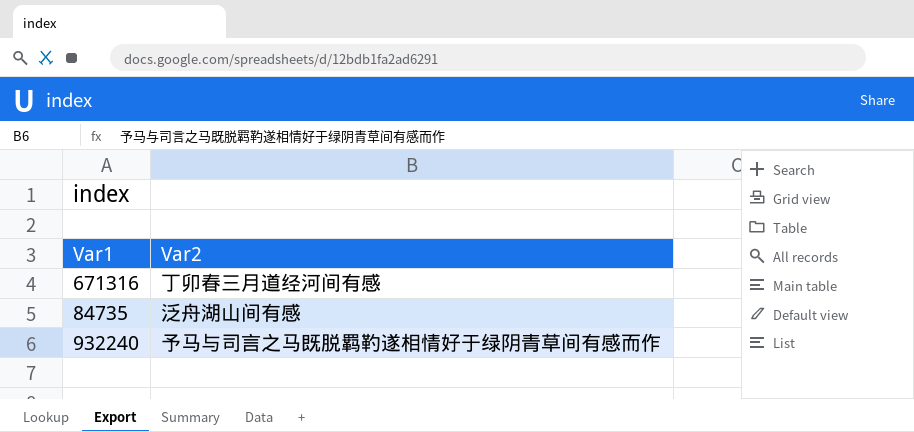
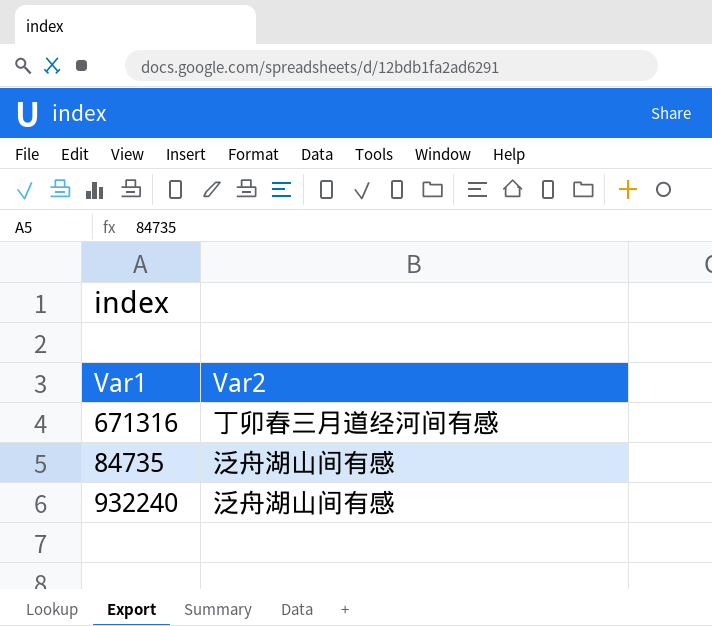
932240 | Var2: 予马与司言之马既脱羁靮遂相情好于绿阴青草间有感而作 -> 泛舟湖山间有感

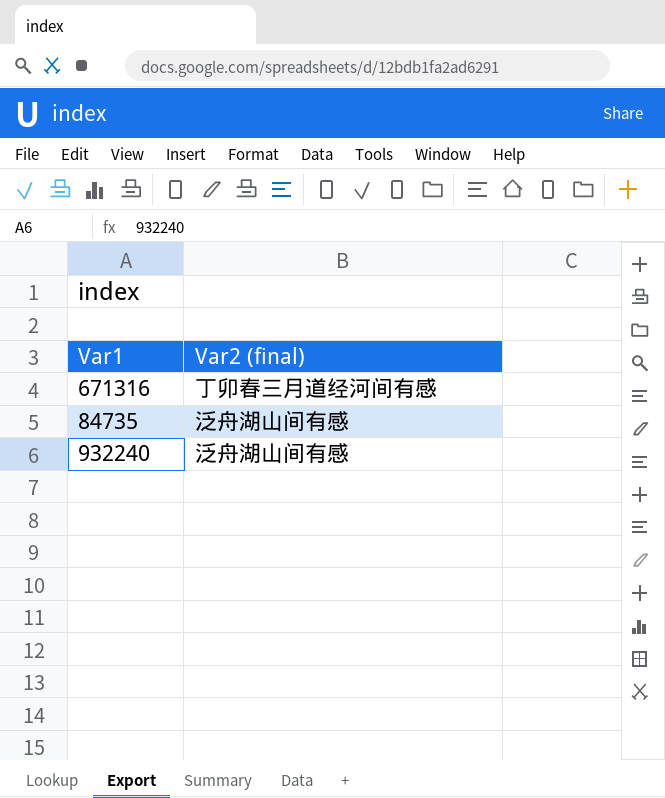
column name: Var2 -> Var2 (final)

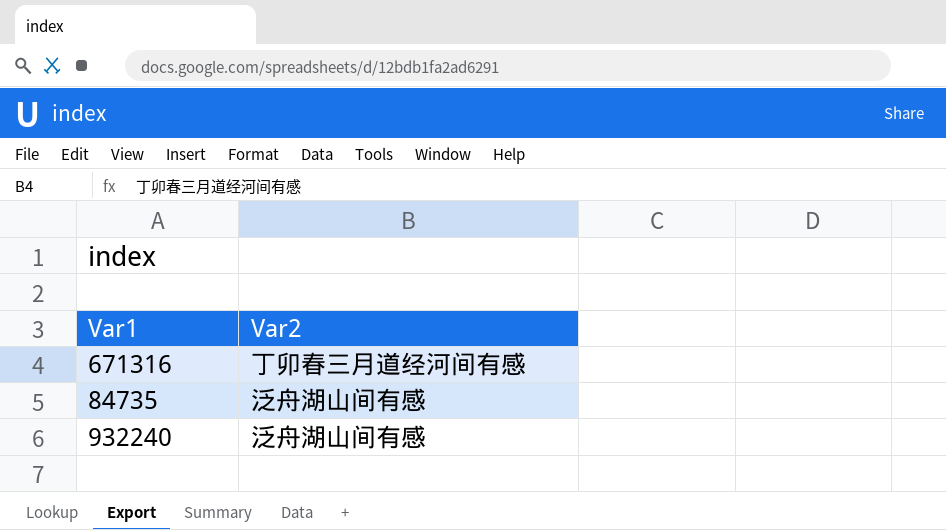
column name: Var2 (final) -> Var2

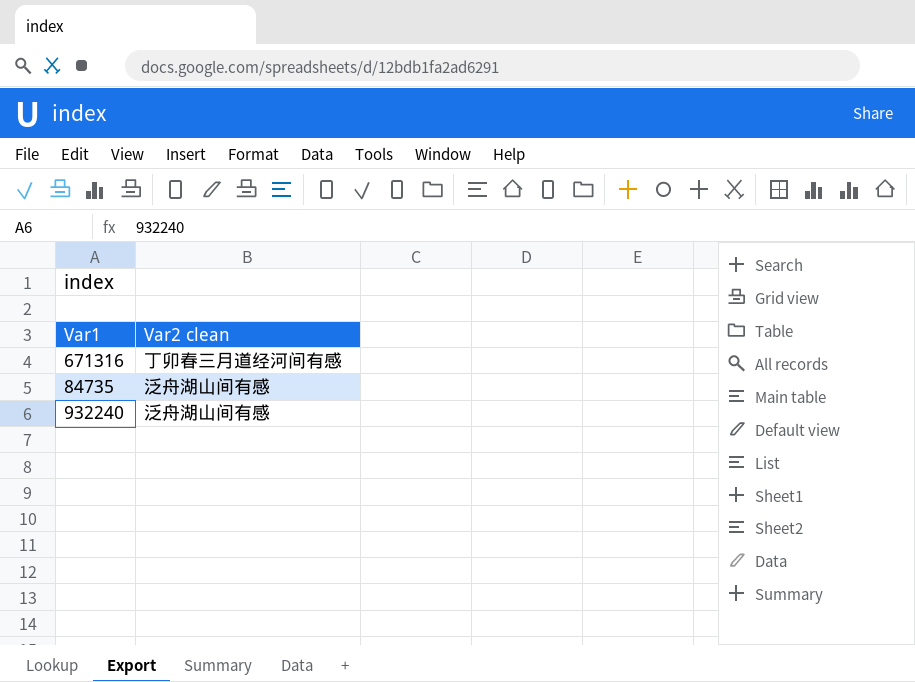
column name: Var2 -> Var2 clean

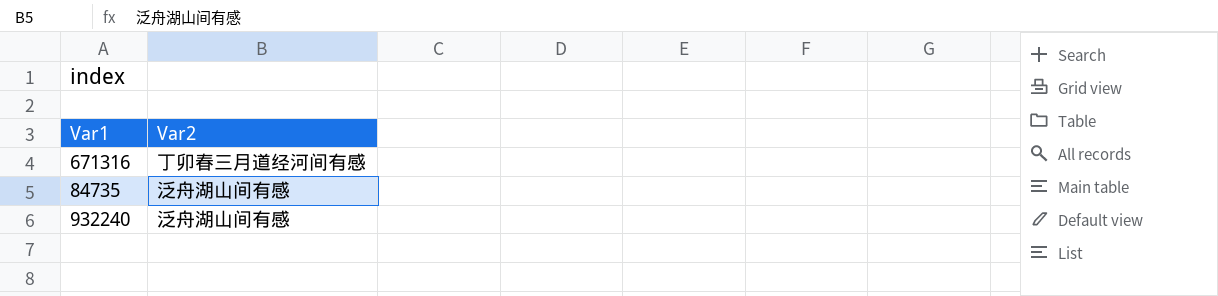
column name: Var2 clean -> Var2

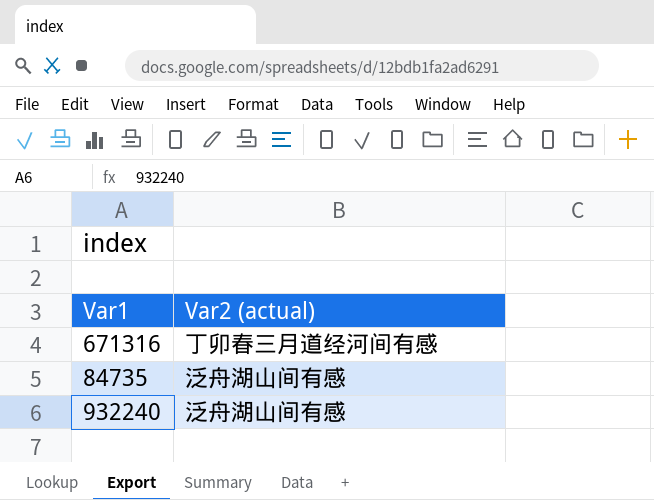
column name: Var2 -> Var2 (actual)

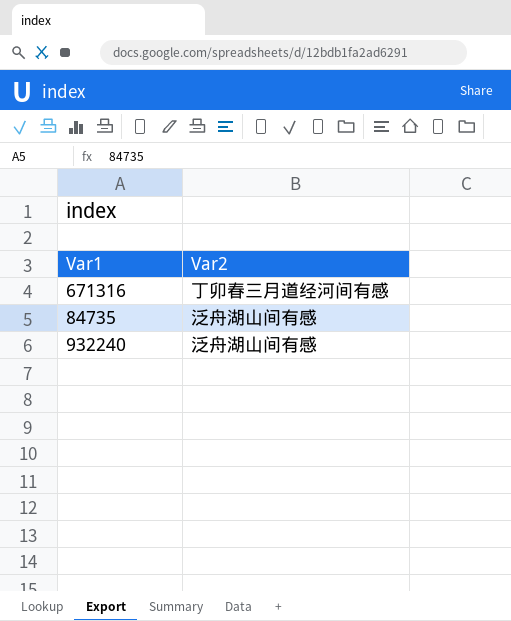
column name: Var2 (actual) -> Var2

